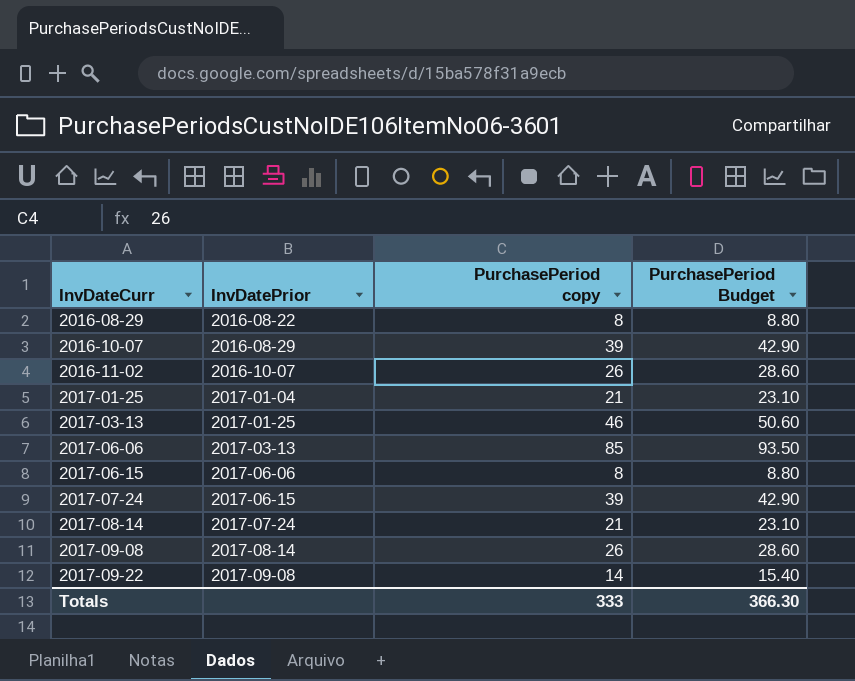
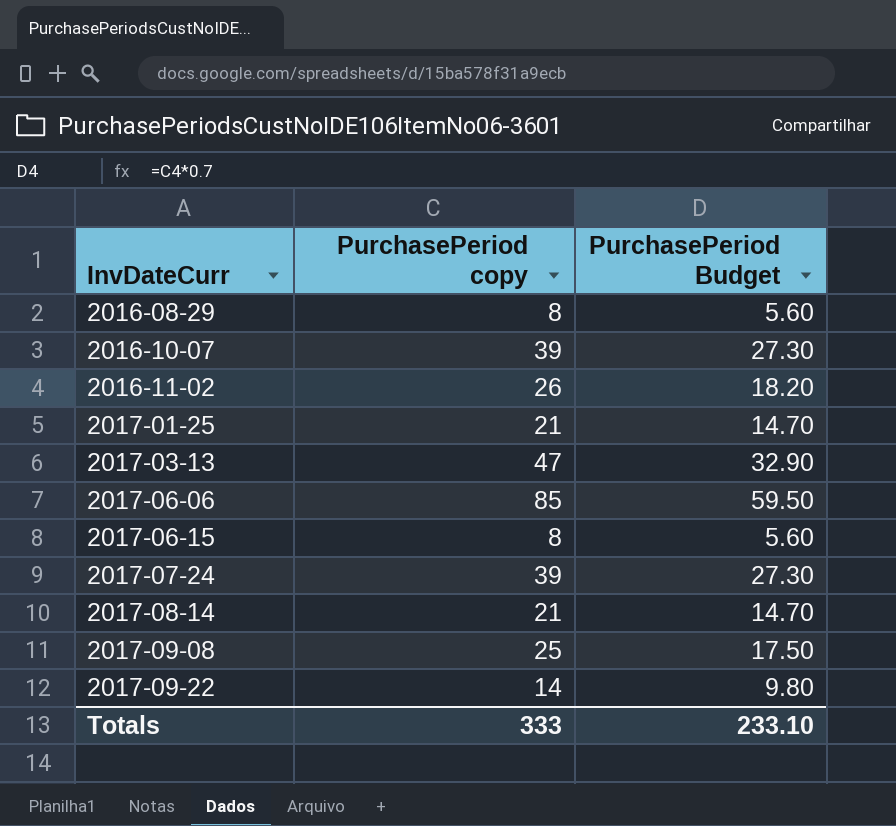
column InvDatePrior | position: 2 -> none
column PurchasePeriod Budget | formula: [PurchasePeriod copy] * 1.1 -> [PurchasePeriod copy] * 0.7
2017-03-13 | PurchasePeriod copy: 46 -> 47
2017-09-08 | PurchasePeriod copy: 26 -> 25
Totals | PurchasePeriod Budget: 366.30 -> 233.10

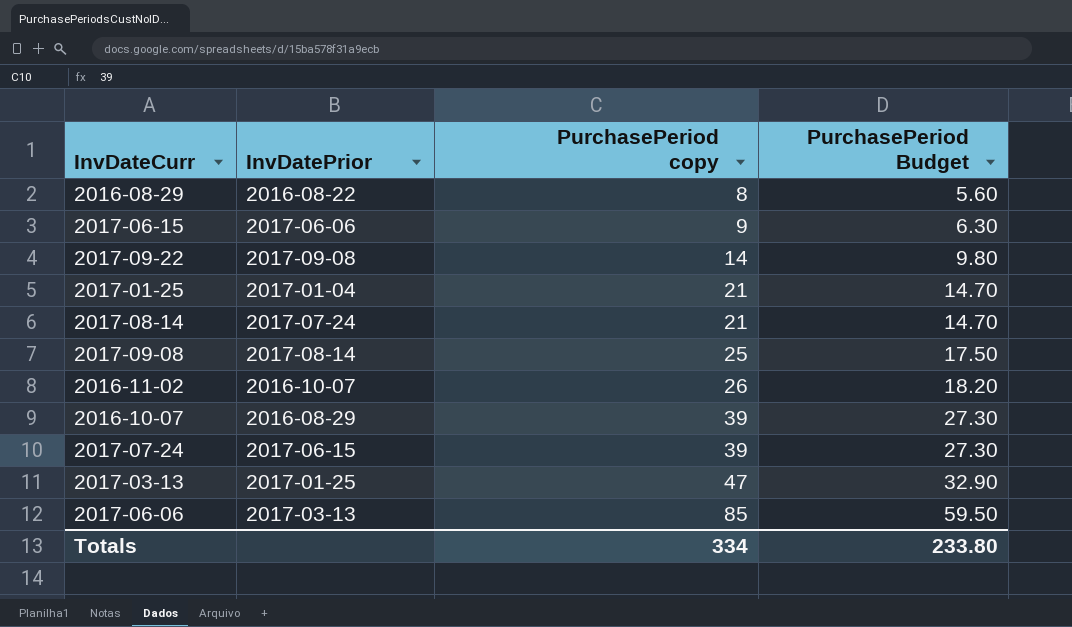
row order: InvDateCurr ascending -> PurchasePeriod copy ascending
column InvDatePrior | position: none -> 2
2017-06-15 | PurchasePeriod copy: 8 -> 9
2017-06-15 | PurchasePeriod Budget: 5.60 -> 6.30
Totals | PurchasePeriod copy: 333 -> 334
Totals | PurchasePeriod Budget: 233.10 -> 233.80

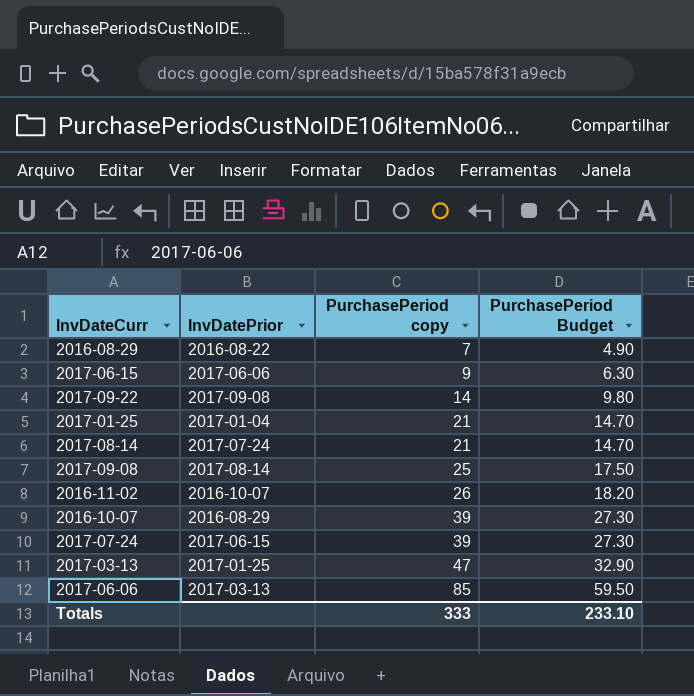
2016-08-29 | PurchasePeriod copy: 8 -> 7
2016-08-29 | PurchasePeriod Budget: 5.60 -> 4.90
Totals | PurchasePeriod copy: 334 -> 333
Totals | PurchasePeriod Budget: 233.80 -> 233.10

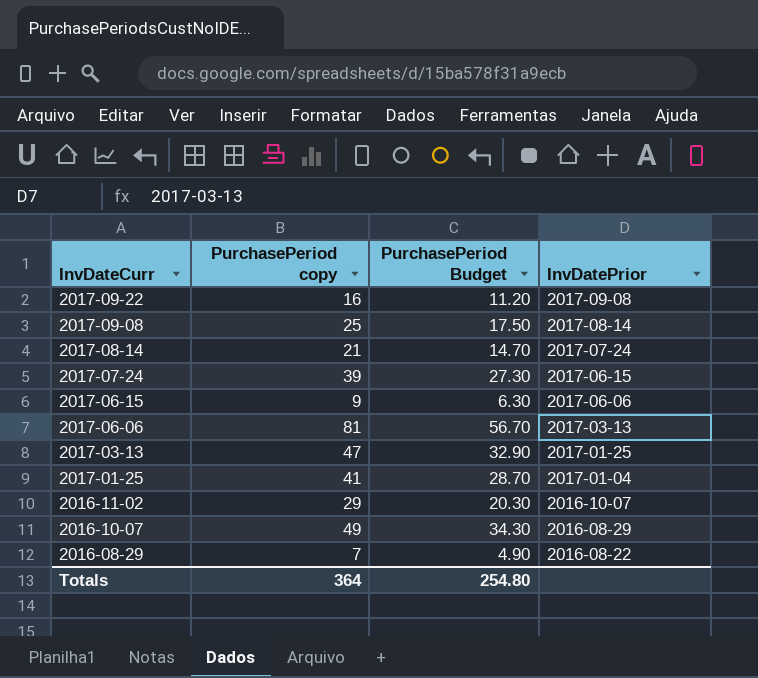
row order: PurchasePeriod copy ascending -> InvDateCurr descending
column InvDatePrior | position: 2 -> 4
2017-09-22 | PurchasePeriod copy: 14 -> 16
2017-09-22 | PurchasePeriod Budget: 9.80 -> 11.20
2017-06-06 | PurchasePeriod copy: 85 -> 81
2017-06-06 | PurchasePeriod Budget: 59.50 -> 56.70
2017-01-25 | PurchasePeriod copy: 21 -> 41
2017-01-25 | PurchasePeriod Budget: 14.70 -> 28.70
2016-11-02 | PurchasePeriod copy: 26 -> 29
2016-11-02 | PurchasePeriod Budget: 18.20 -> 20.30
2016-10-07 | PurchasePeriod copy: 39 -> 49
2016-10-07 | PurchasePeriod Budget: 27.30 -> 34.30
Totals | PurchasePeriod copy: 333 -> 364
Totals | PurchasePeriod Budget: 233.10 -> 254.80

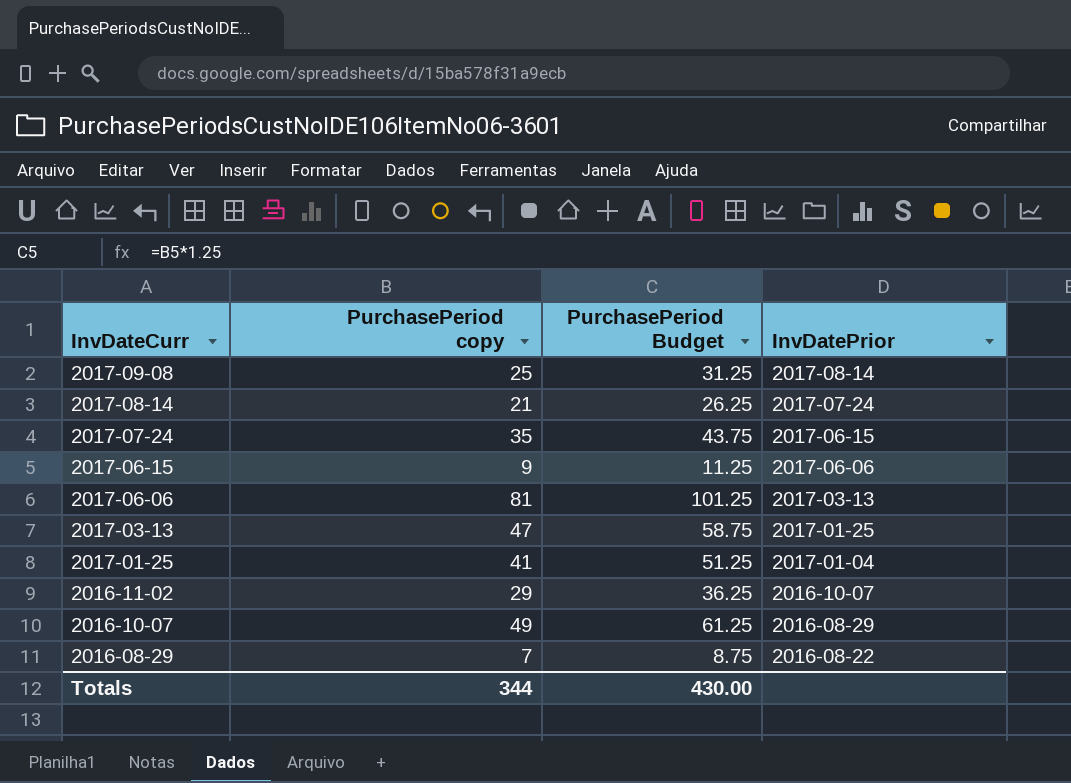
column PurchasePeriod Budget | formula: [PurchasePeriod copy] * 0.7 -> [PurchasePeriod copy] * 1.25
row 2017-09-22: 16 | 11.20 | 2017-09-08 -> none
2017-07-24 | PurchasePeriod copy: 39 -> 35
Totals | PurchasePeriod copy: 364 -> 344
Totals | PurchasePeriod Budget: 254.80 -> 430.00

